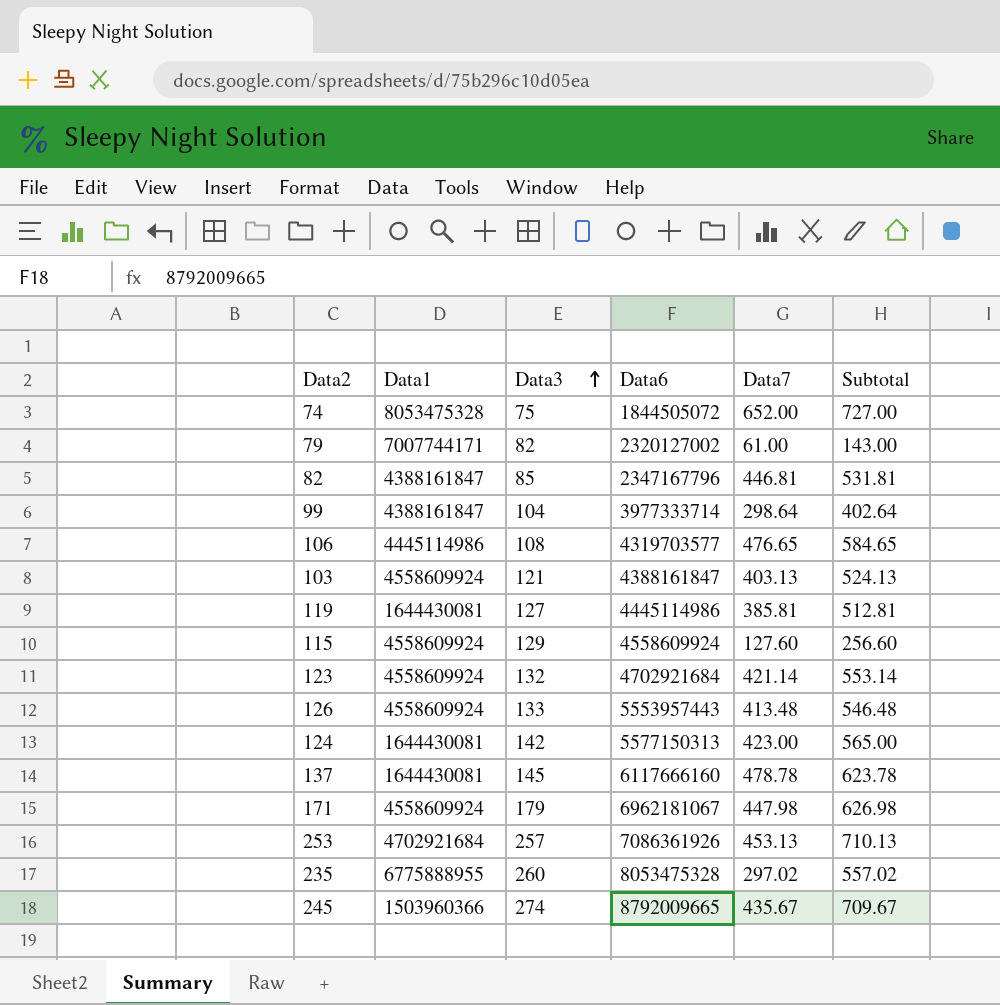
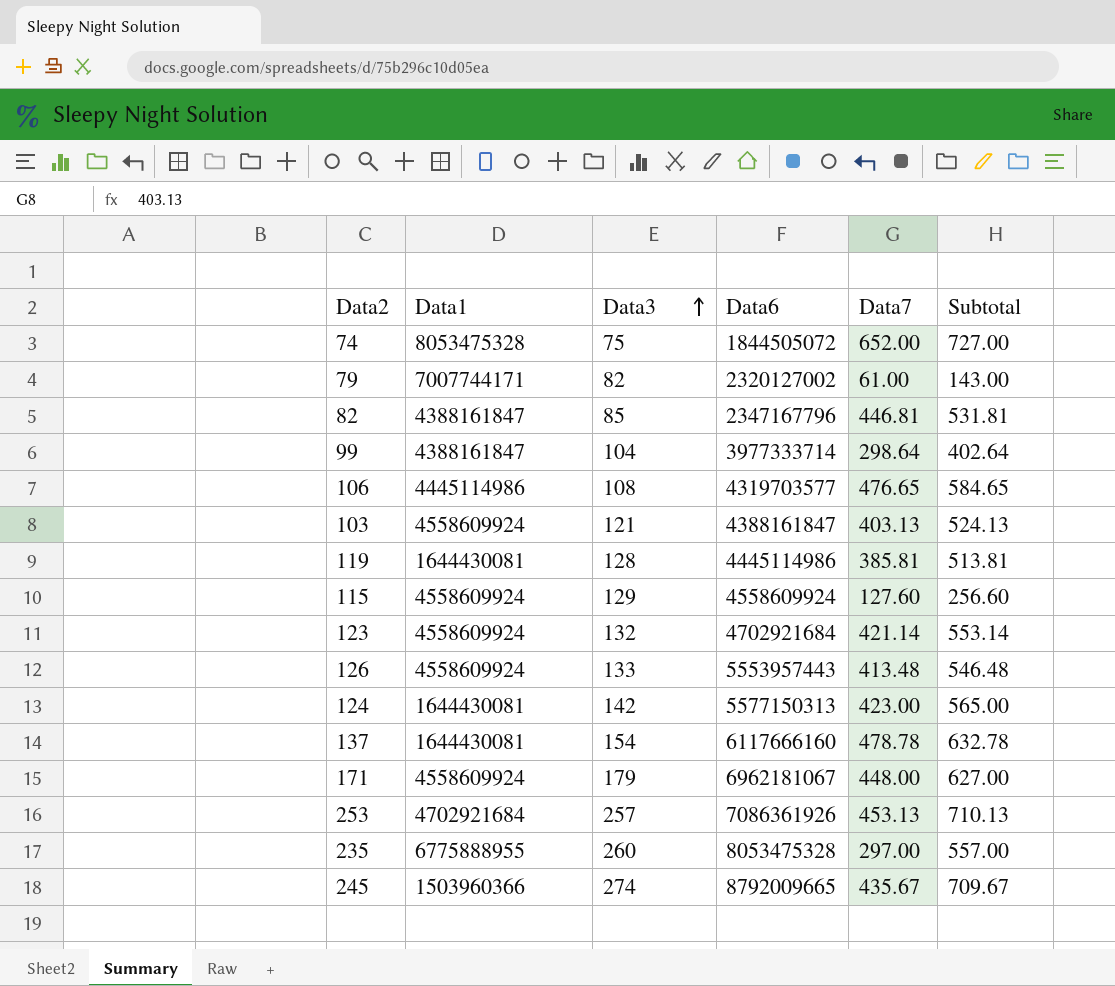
119 | Data3: 127 -> 128
119 | Subtotal: 512.81 -> 513.81
137 | Data3: 145 -> 154
137 | Subtotal: 623.78 -> 632.78
171 | Data7: 447.98 -> 448.00
171 | Subtotal: 626.98 -> 627.00
235 | Data7: 297.02 -> 297.00
235 | Subtotal: 557.02 -> 557.00

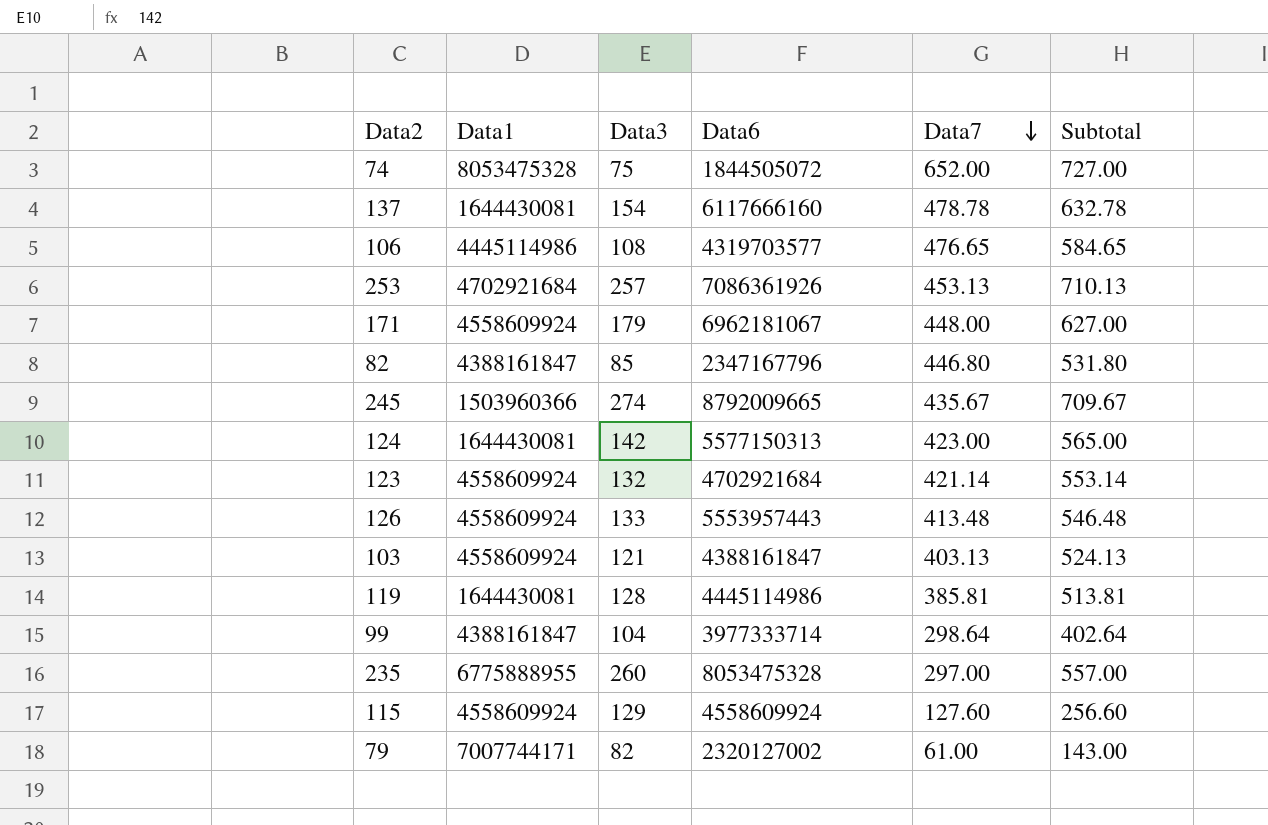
row order: Data3 ascending -> Data7 descending
82 | Data7: 446.81 -> 446.80
82 | Subtotal: 531.81 -> 531.80

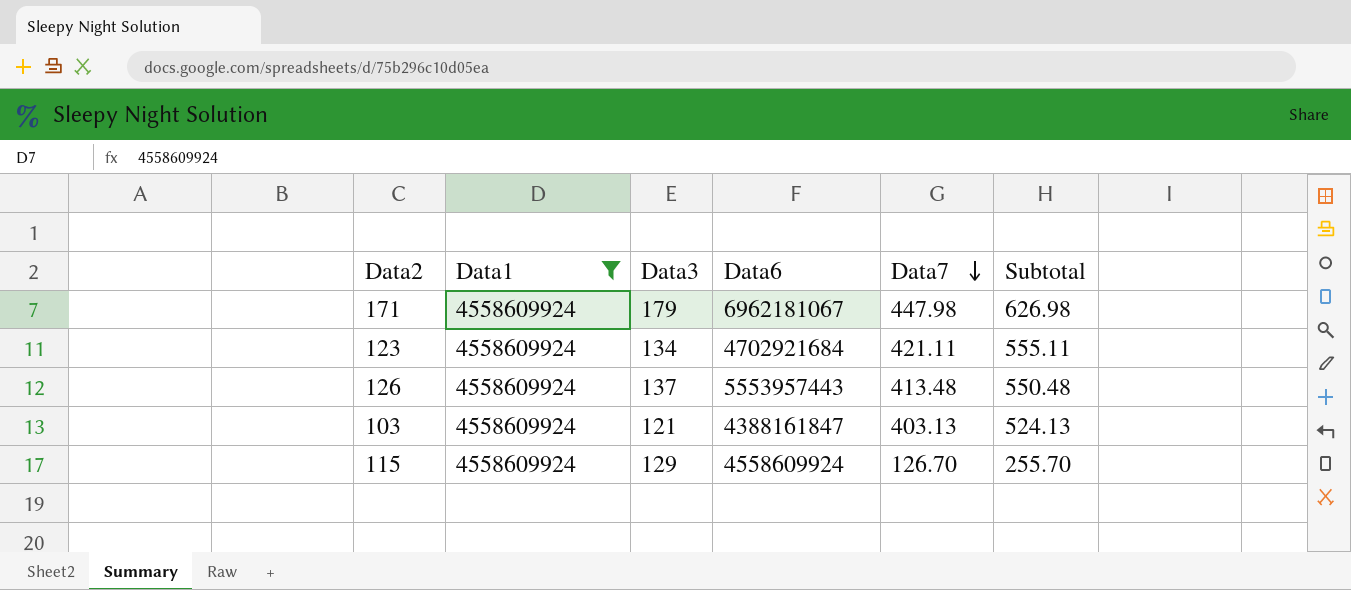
filter: none -> Data1 = 4558609924
171 | Data7: 448.00 -> 447.98
171 | Subtotal: 627.00 -> 626.98
123 | Data3: 132 -> 134
123 | Data7: 421.14 -> 421.11
123 | Subtotal: 553.14 -> 555.11
126 | Data3: 133 -> 137
126 | Subtotal: 546.48 -> 550.48
115 | Data7: 127.60 -> 126.70
115 | Subtotal: 256.60 -> 255.70

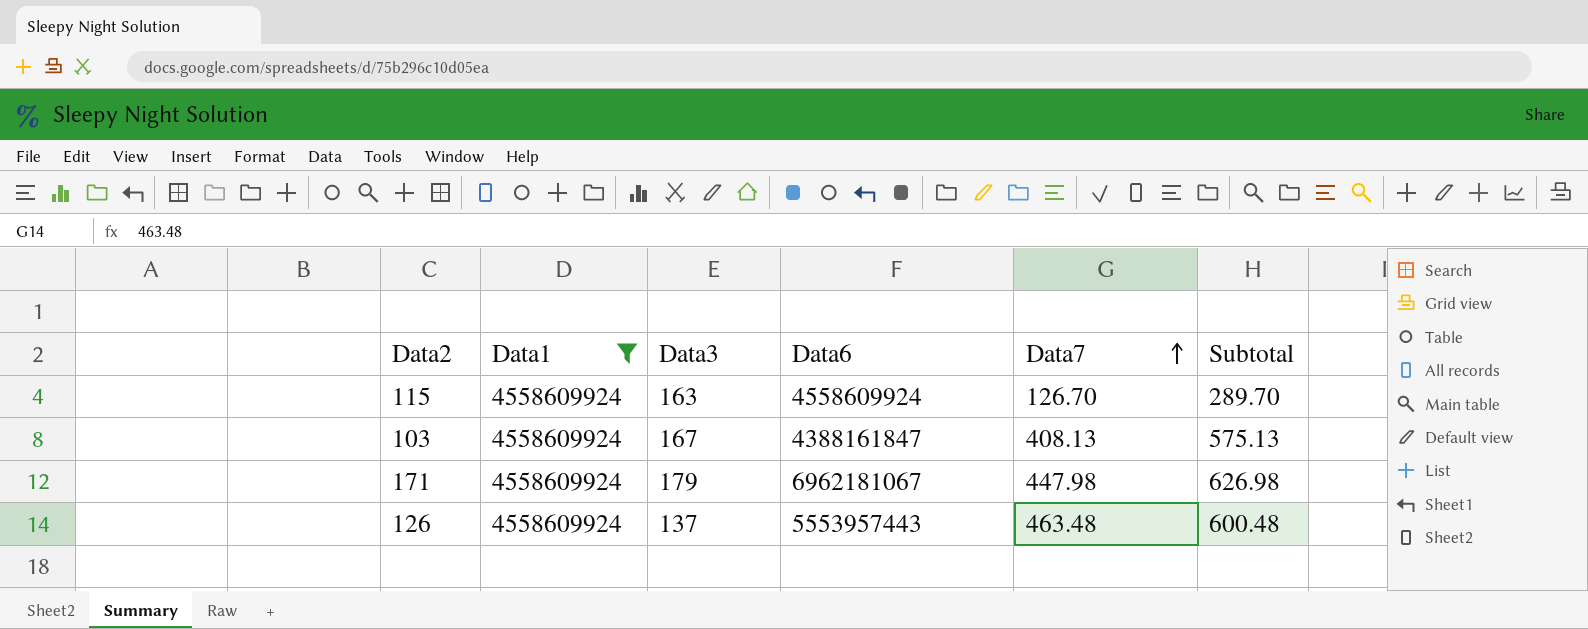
row order: Data7 descending -> Data7 ascending
row 123: 4558609924 | 134 | 4702921684 | 421.11 | 555.11 -> none
115 | Data3: 129 -> 163
115 | Subtotal: 255.70 -> 289.70
103 | Data3: 121 -> 167
103 | Data7: 403.13 -> 408.13
103 | Subtotal: 524.13 -> 575.13
126 | Data7: 413.48 -> 463.48
126 | Subtotal: 550.48 -> 600.48

